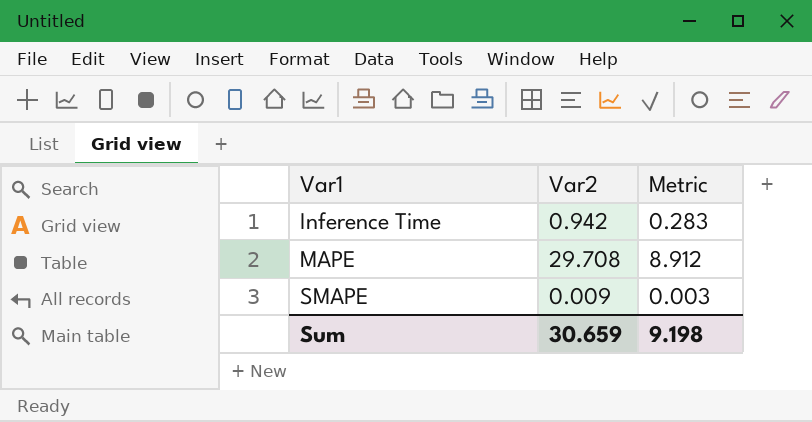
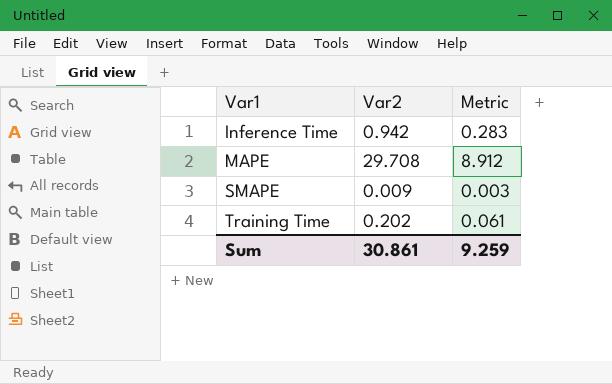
row Training Time: none -> 0.202 | 0.061
Sum | Var2: 30.659 -> 30.861
Sum | Metric: 9.198 -> 9.259

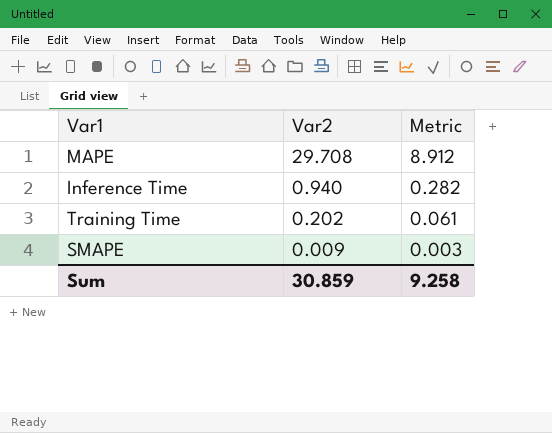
row order: Var1 ascending -> Var2 descending
Inference Time | Var2: 0.942 -> 0.940
Inference Time | Metric: 0.283 -> 0.282
Sum | Var2: 30.861 -> 30.859
Sum | Metric: 9.259 -> 9.258

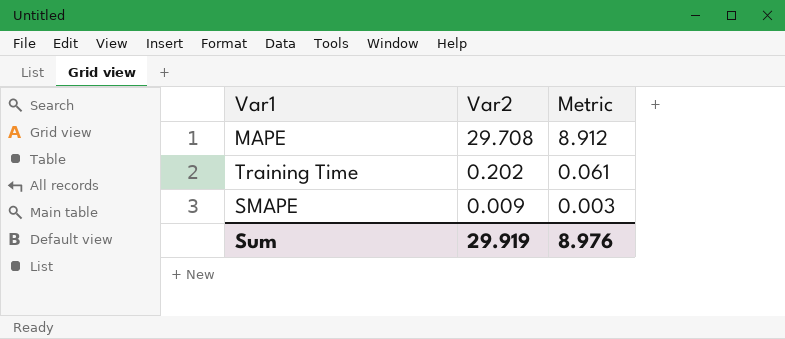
row Inference Time: 0.940 | 0.282 -> none
Sum | Var2: 30.859 -> 29.919
Sum | Metric: 9.258 -> 8.976

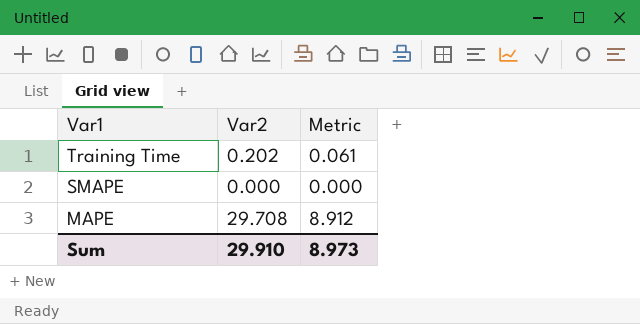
row order: Var2 descending -> Var1 descending
SMAPE | Var2: 0.009 -> 0.000
SMAPE | Metric: 0.003 -> 0.000
Sum | Var2: 29.919 -> 29.910
Sum | Metric: 8.976 -> 8.973

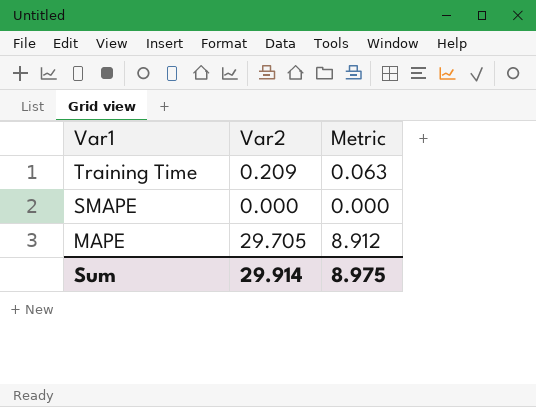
Training Time | Var2: 0.202 -> 0.209
Training Time | Metric: 0.061 -> 0.063
MAPE | Var2: 29.708 -> 29.705
Sum | Var2: 29.910 -> 29.914
Sum | Metric: 8.973 -> 8.975

